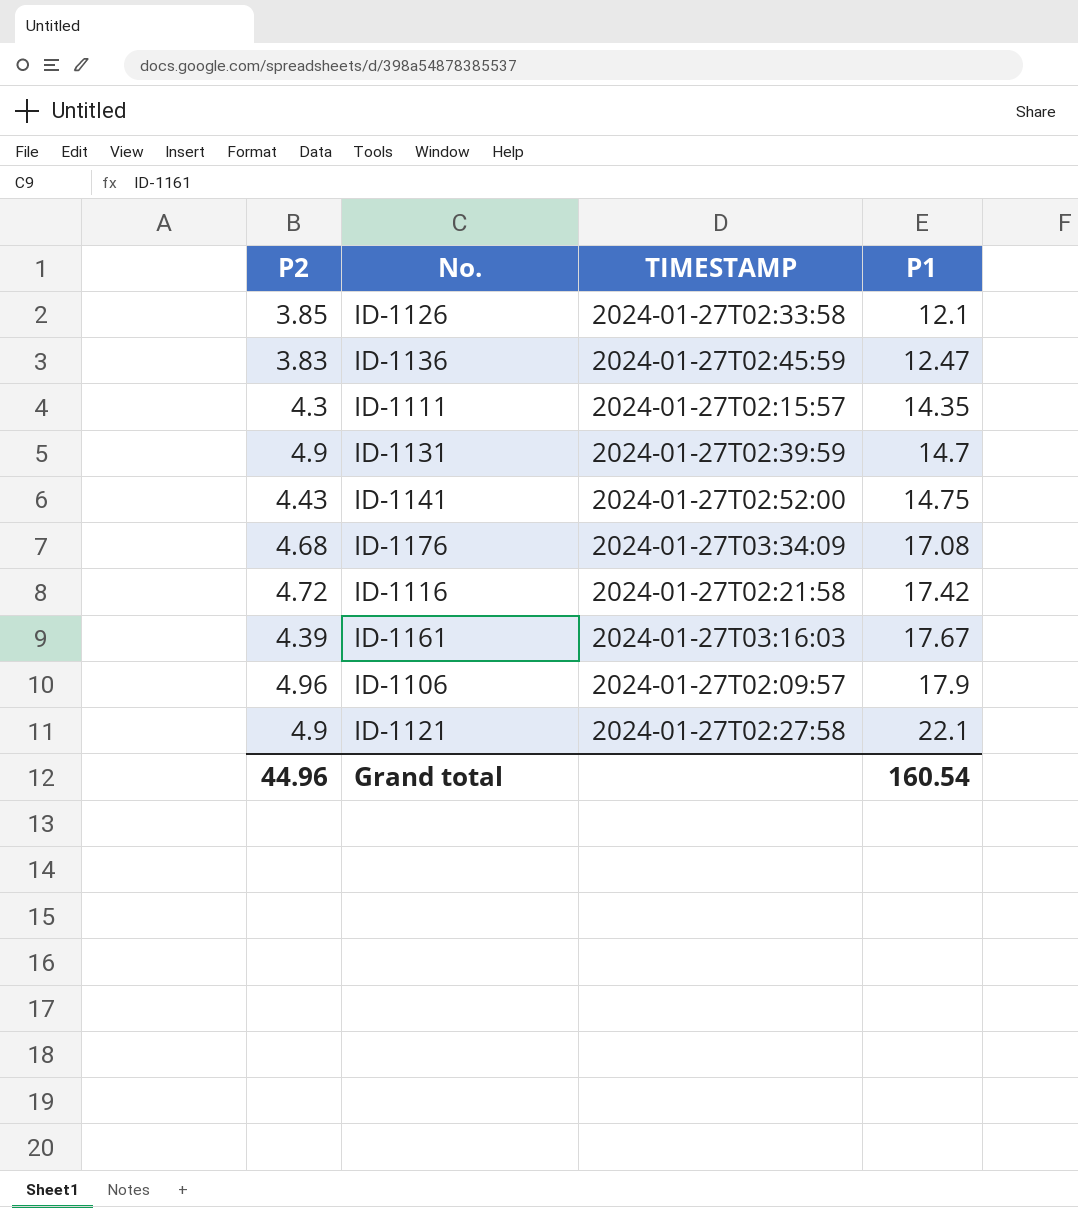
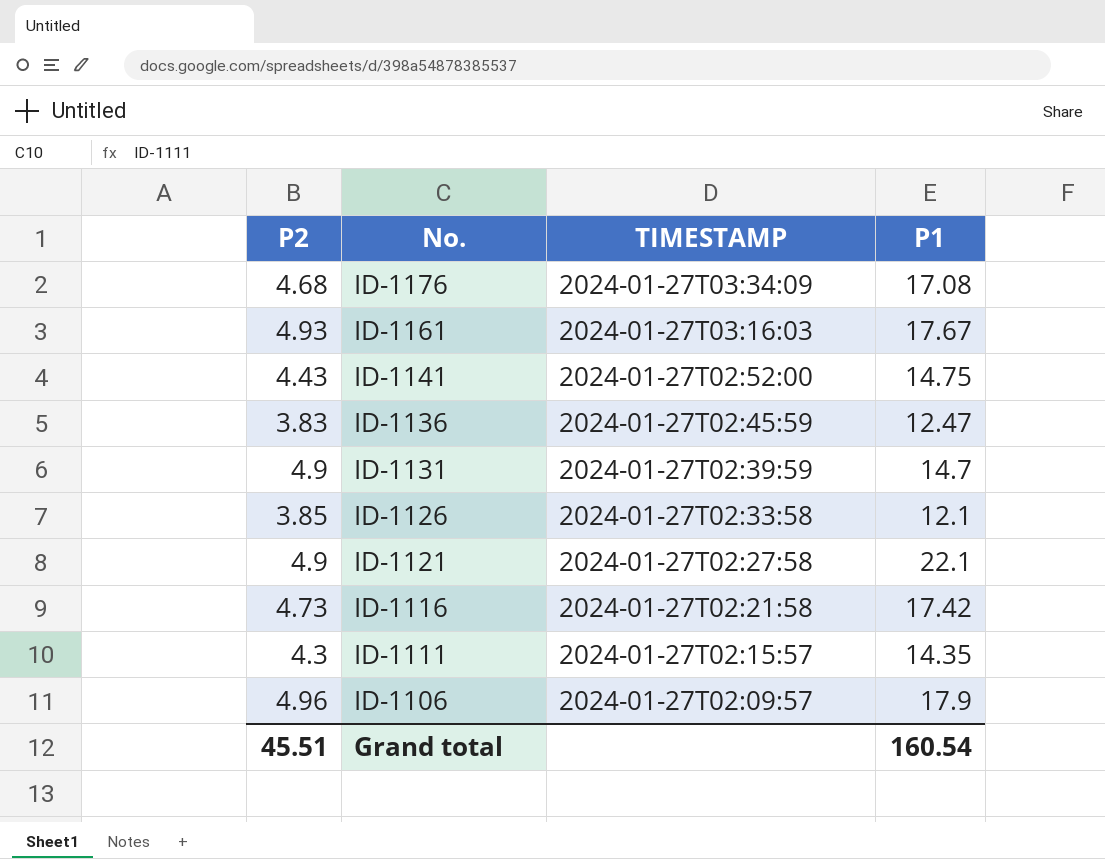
row order: P1 ascending -> No. descending
ID-1161 | P2: 4.39 -> 4.93
ID-1116 | P2: 4.72 -> 4.73
Grand total | P2: 44.96 -> 45.51

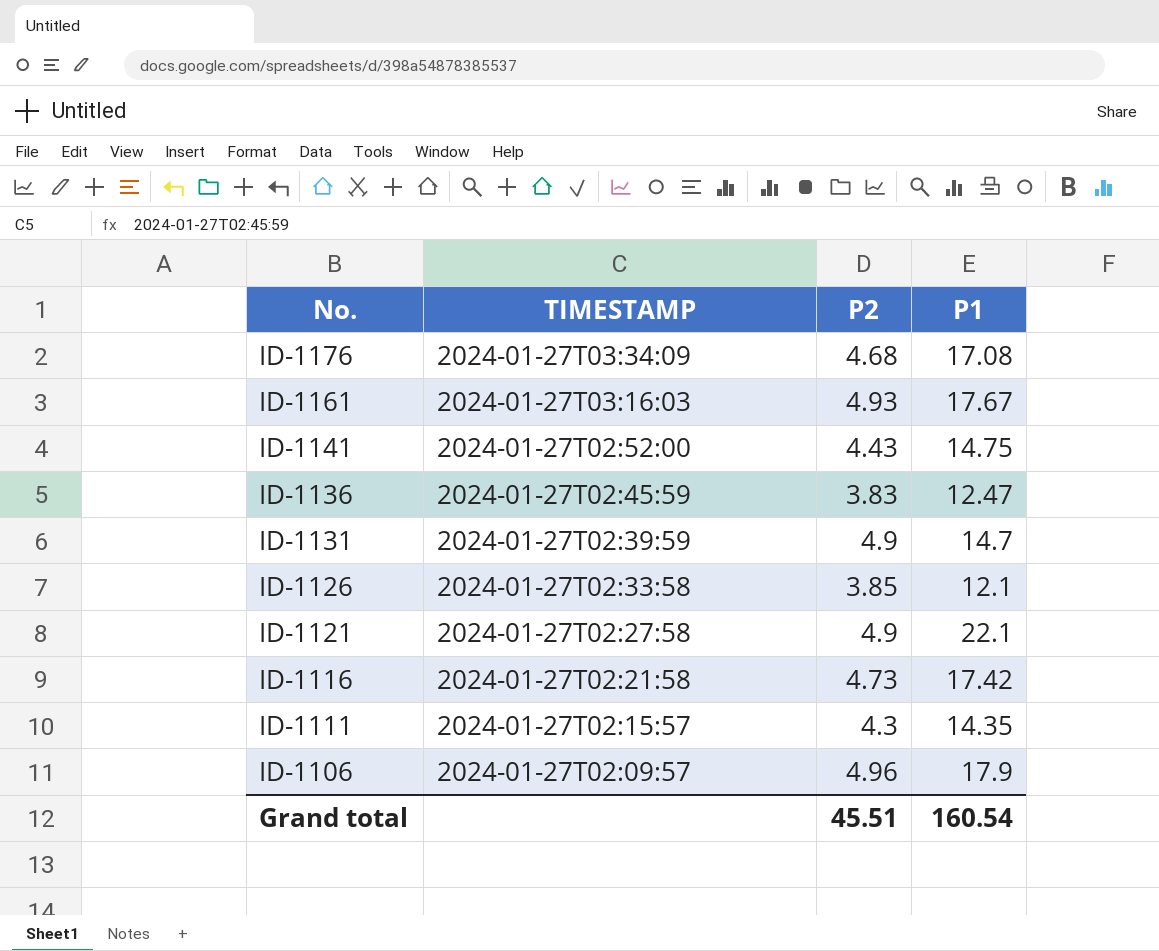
column P2 | position: 1 -> 3

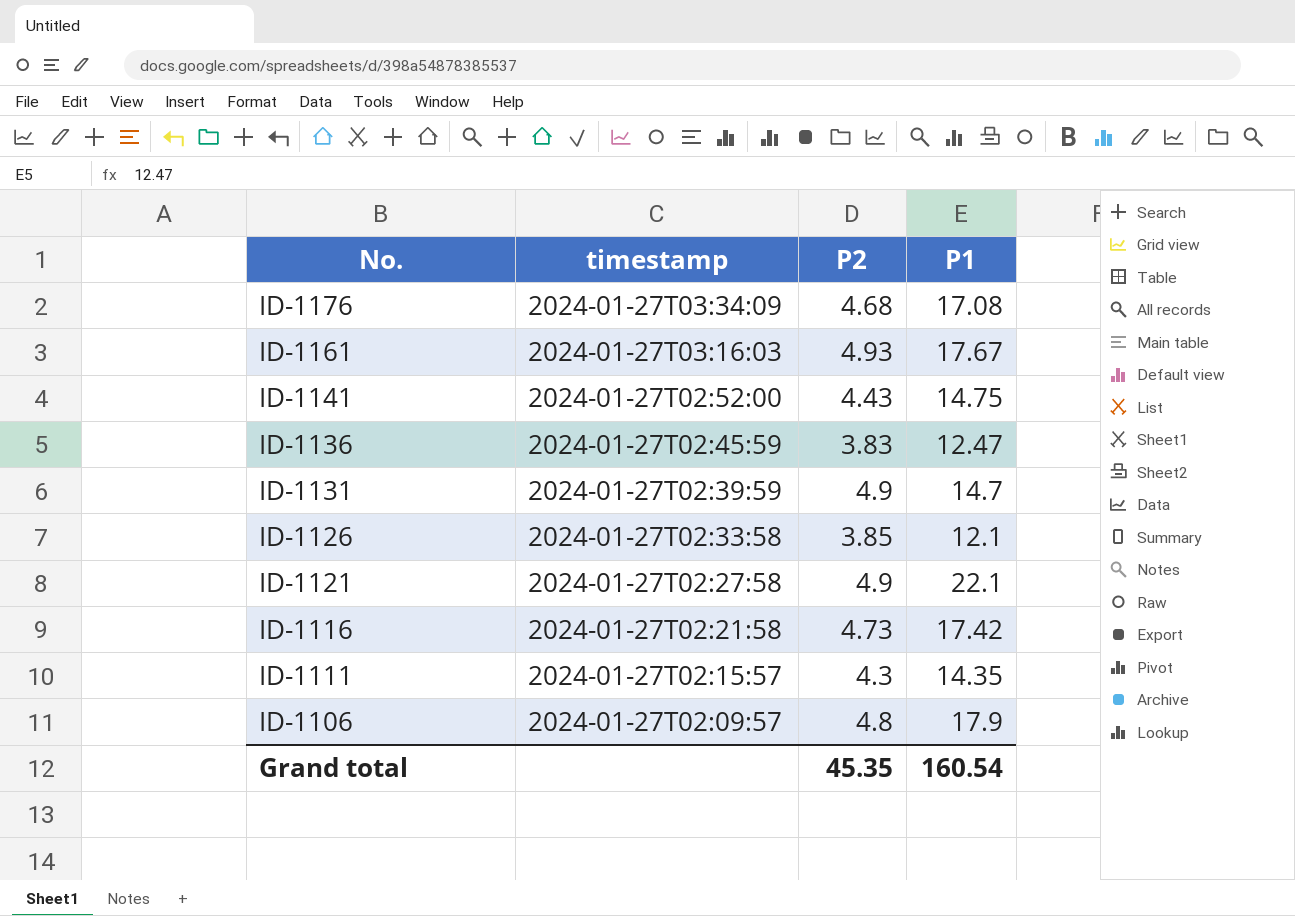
column name: TIMESTAMP -> timestamp
ID-1106 | P2: 4.96 -> 4.8
Grand total | P2: 45.51 -> 45.35

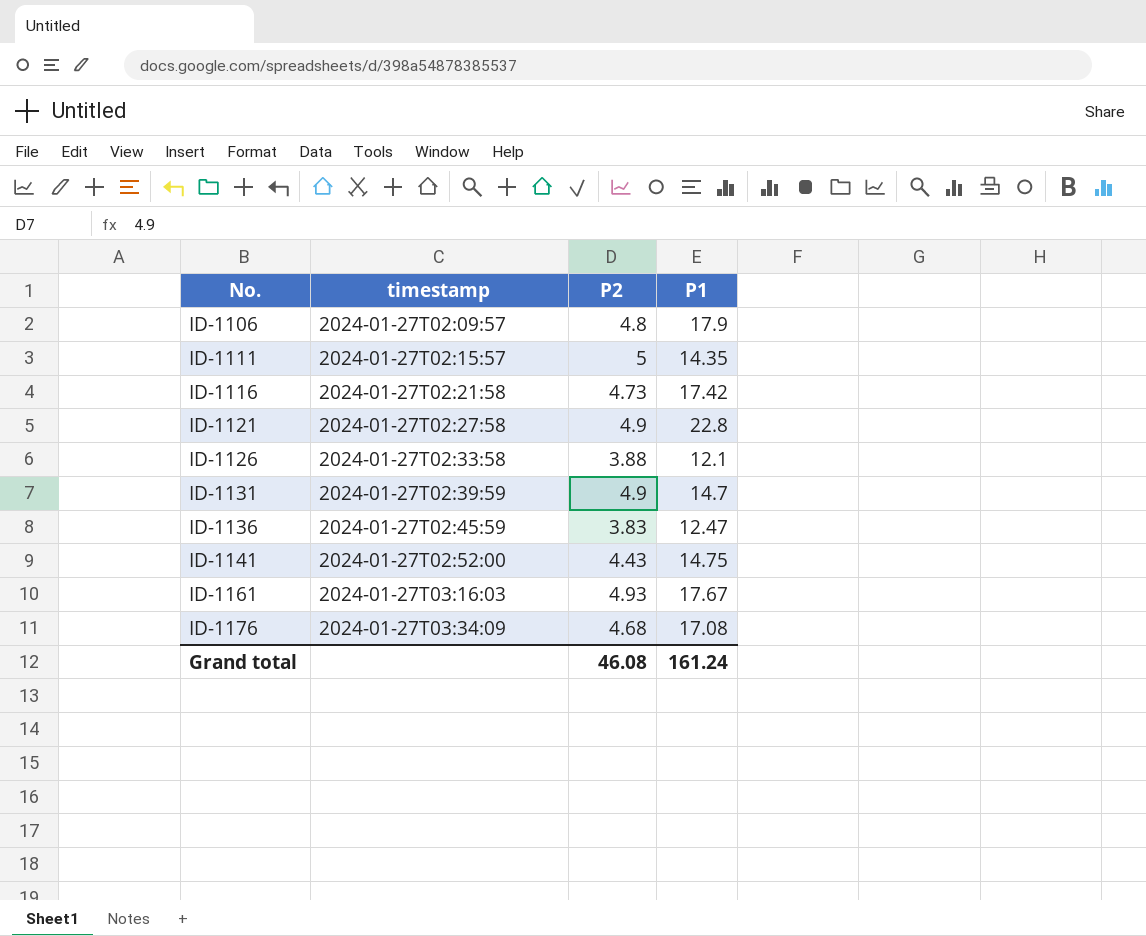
row order: No. descending -> No. ascending
ID-1111 | P2: 4.3 -> 5
ID-1121 | P1: 22.1 -> 22.8
ID-1126 | P2: 3.85 -> 3.88
Grand total | P2: 45.35 -> 46.08
Grand total | P1: 160.54 -> 161.24

